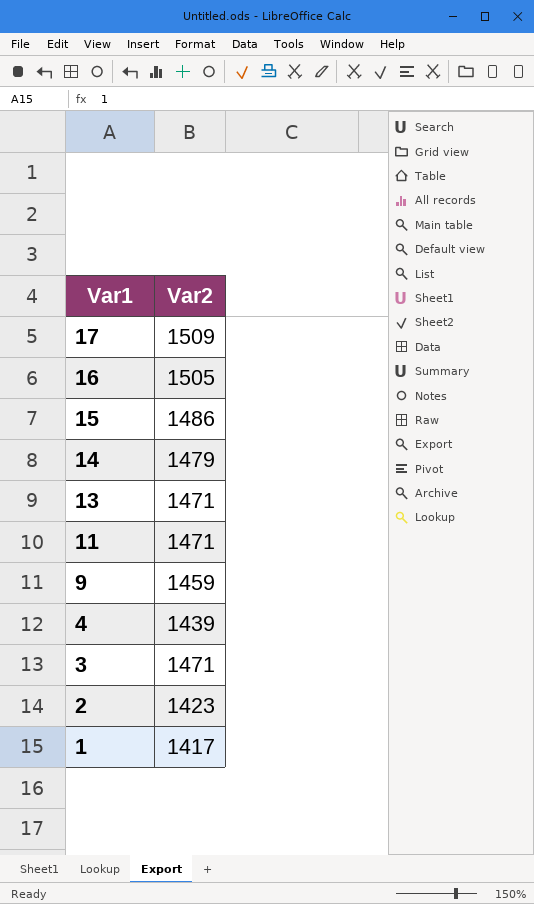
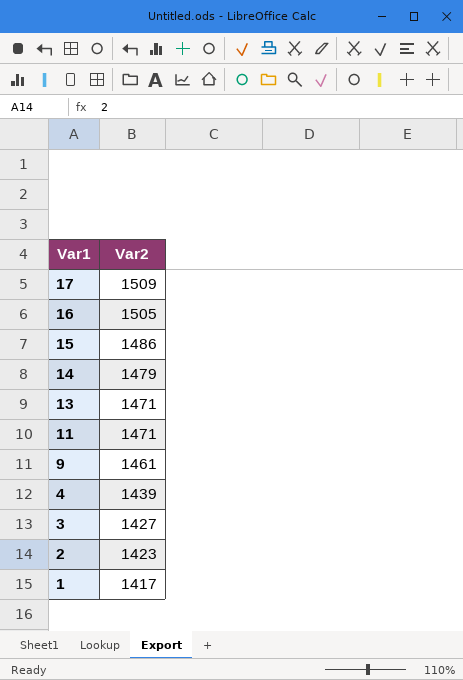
9 | Var2: 1459 -> 1461
3 | Var2: 1471 -> 1427

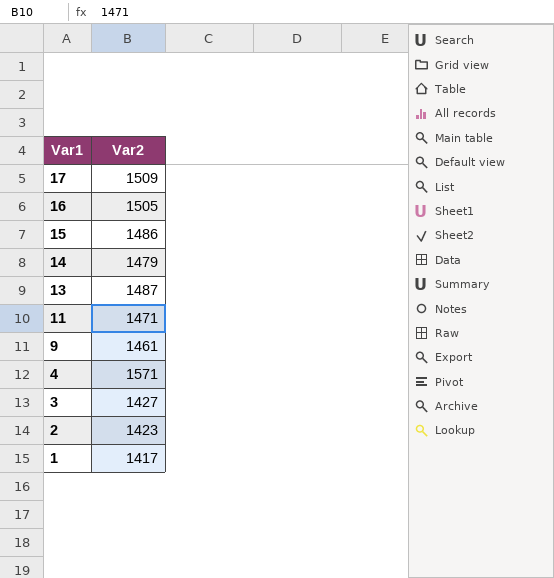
13 | Var2: 1471 -> 1487
4 | Var2: 1439 -> 1571

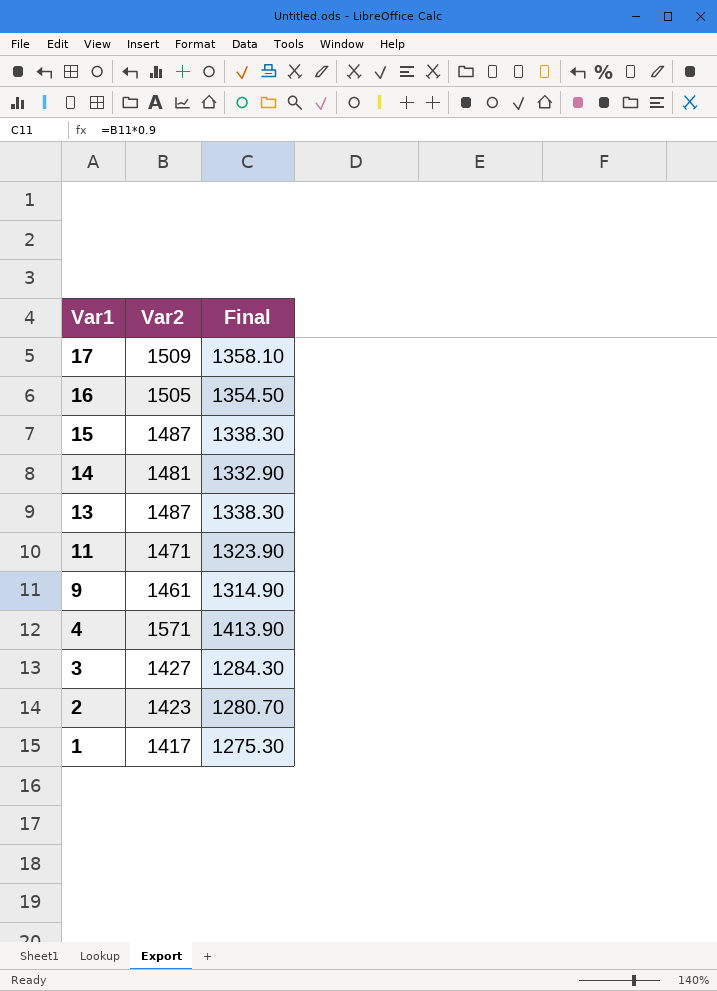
column Final | formula: none -> [Var2] * 0.9
15 | Var2: 1486 -> 1487
14 | Var2: 1479 -> 1481

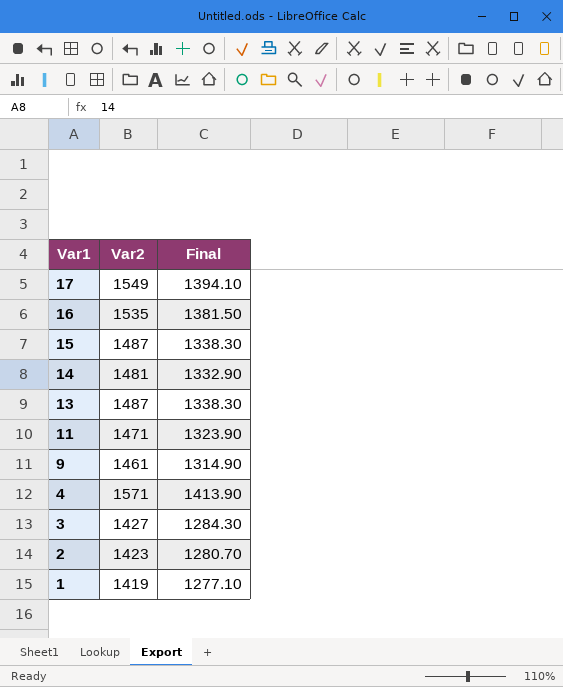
17 | Var2: 1509 -> 1549
17 | Final: 1358.10 -> 1394.10
16 | Var2: 1505 -> 1535
16 | Final: 1354.50 -> 1381.50
1 | Var2: 1417 -> 1419
1 | Final: 1275.30 -> 1277.10

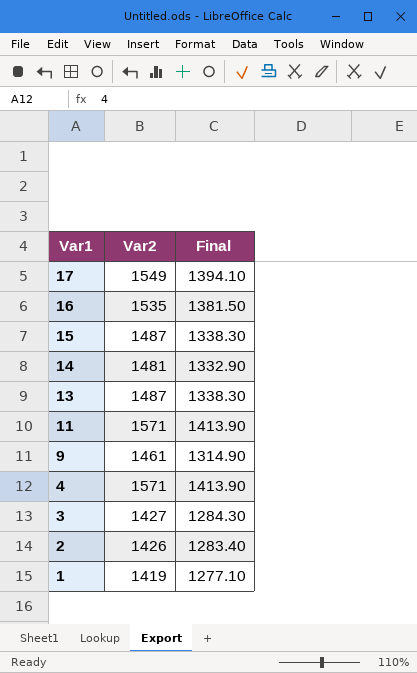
11 | Var2: 1471 -> 1571
11 | Final: 1323.90 -> 1413.90
2 | Var2: 1423 -> 1426
2 | Final: 1280.70 -> 1283.40

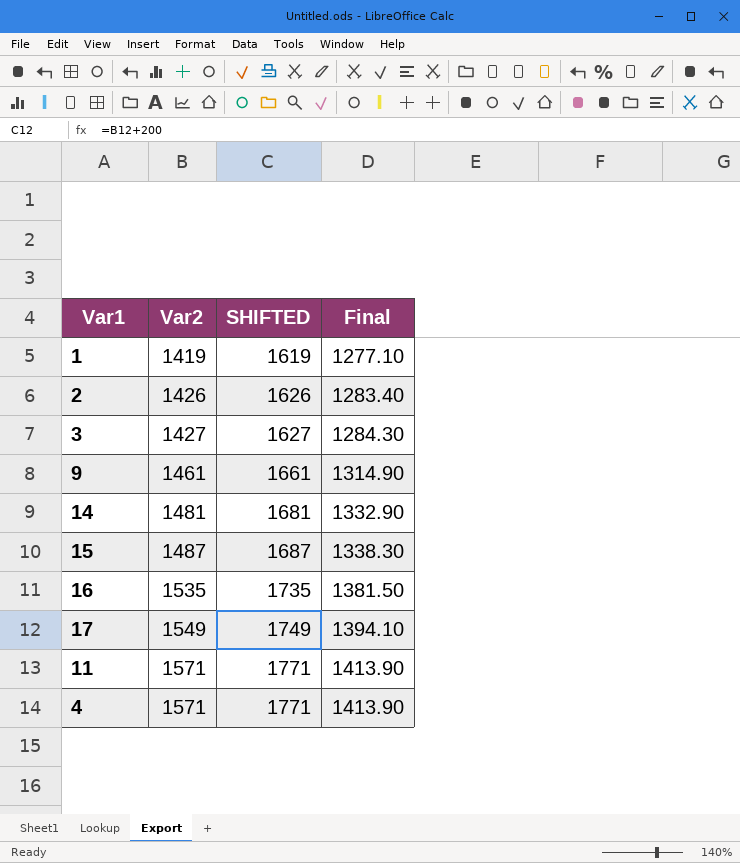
row order: Var1 descending -> Var2 ascending
column SHIFTED | formula: none -> [Var2] + 200
row 13: 1487 | 1338.30 -> none

